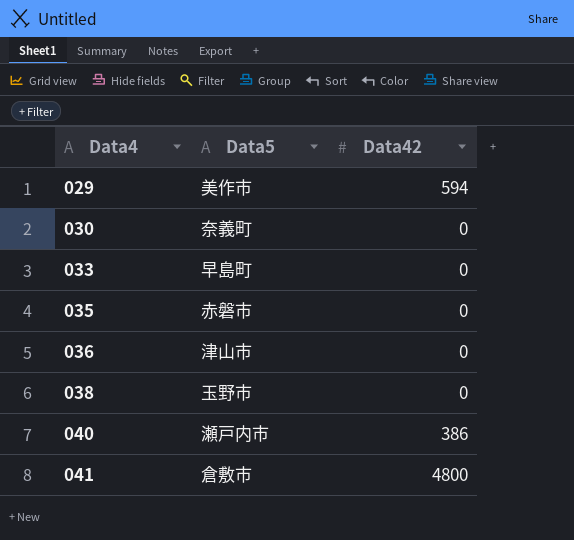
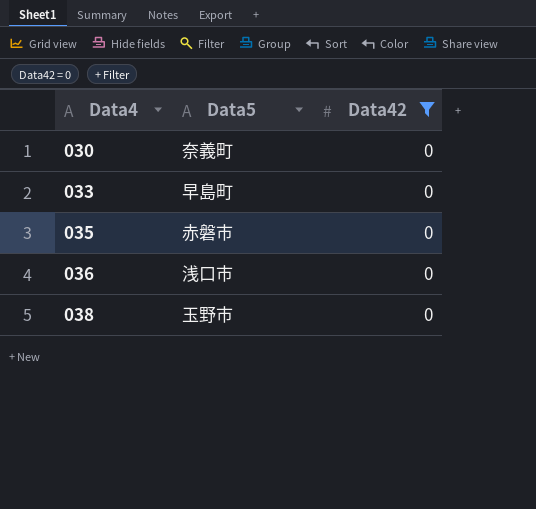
filter: none -> Data42 = 0
036 | Data5: 津山市 -> 浅口市

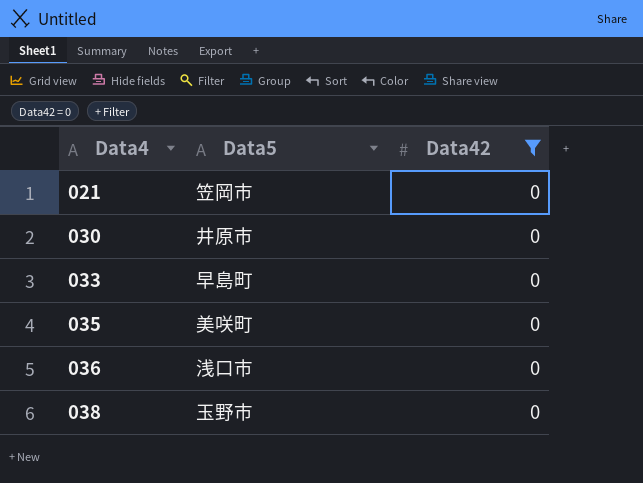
row 021: none -> 笠岡市 | 0
030 | Data5: 奈義町 -> 井原市
035 | Data5: 赤磐市 -> 美咲町

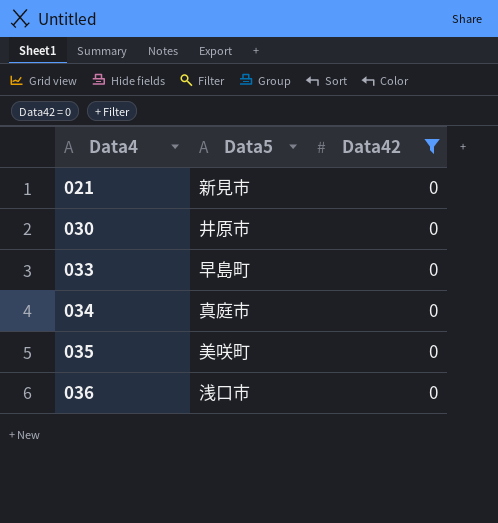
row 038: 玉野市 | 0 -> none
021 | Data5: 笠岡市 -> 新見市
row 034: none -> 真庭市 | 0

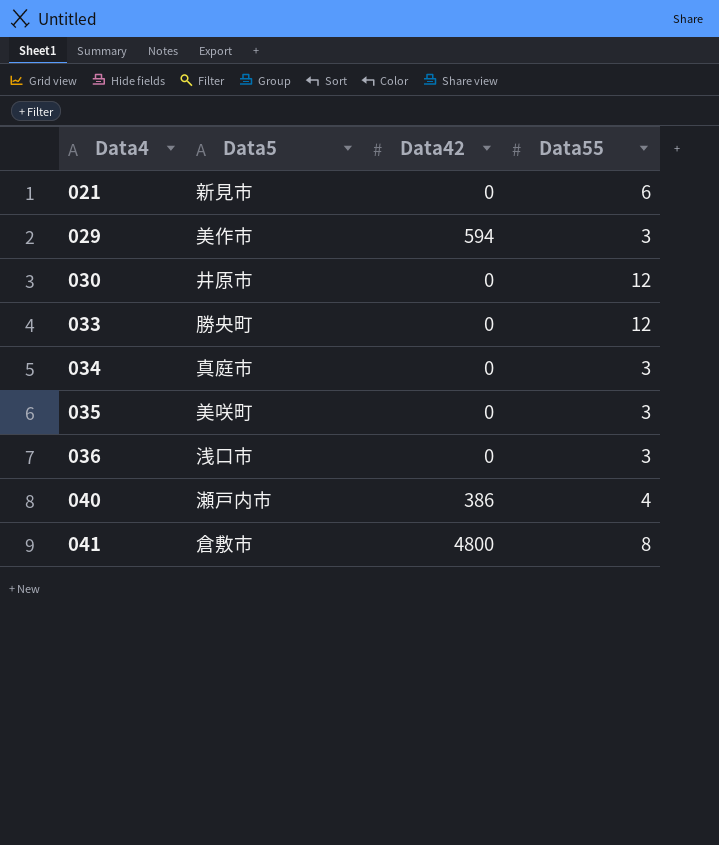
filter: Data42 = 0 -> none
column Data55 | position: none -> 4
033 | Data5: 早島町 -> 勝央町

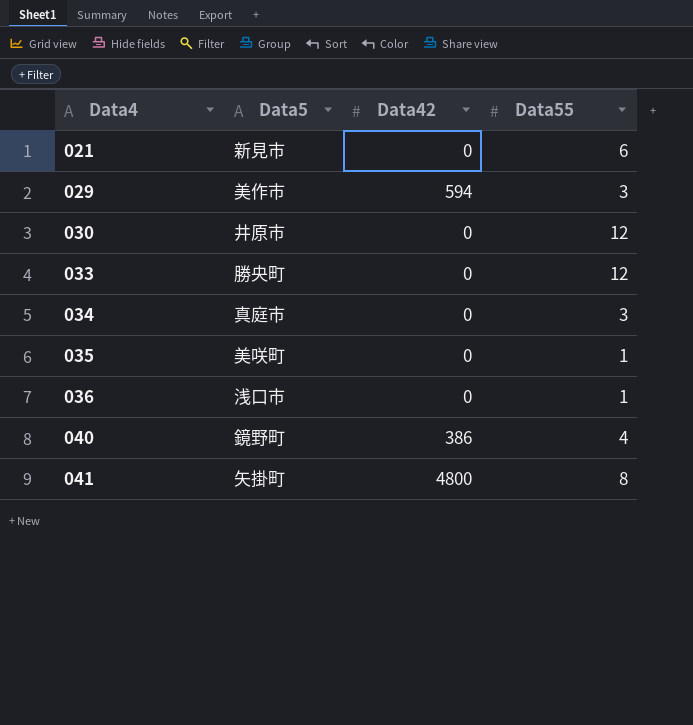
035 | Data55: 3 -> 1
036 | Data55: 3 -> 1
040 | Data5: 瀬戸内市 -> 鏡野町
041 | Data5: 倉敷市 -> 矢掛町

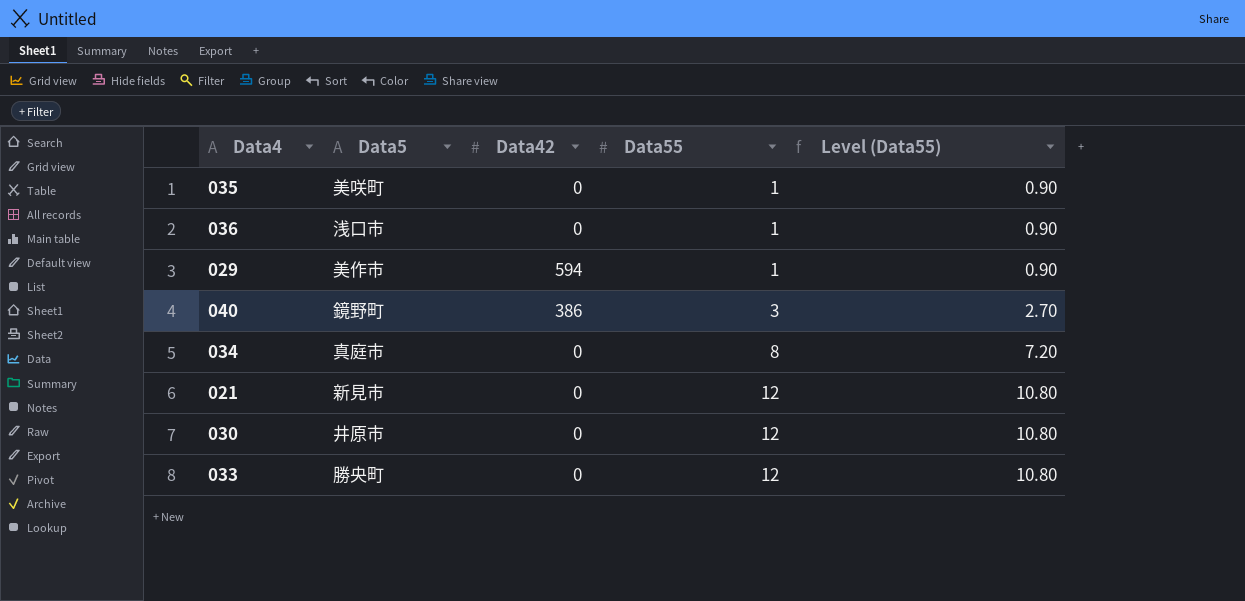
row order: Data4 ascending -> Data55 ascending
column Level (Data55) | formula: none -> [Data55] * 0.9
row 041: 矢掛町 | 4800 | 8 -> none
029 | Data55: 3 -> 1
040 | Data55: 4 -> 3
034 | Data55: 3 -> 8
021 | Data55: 6 -> 12

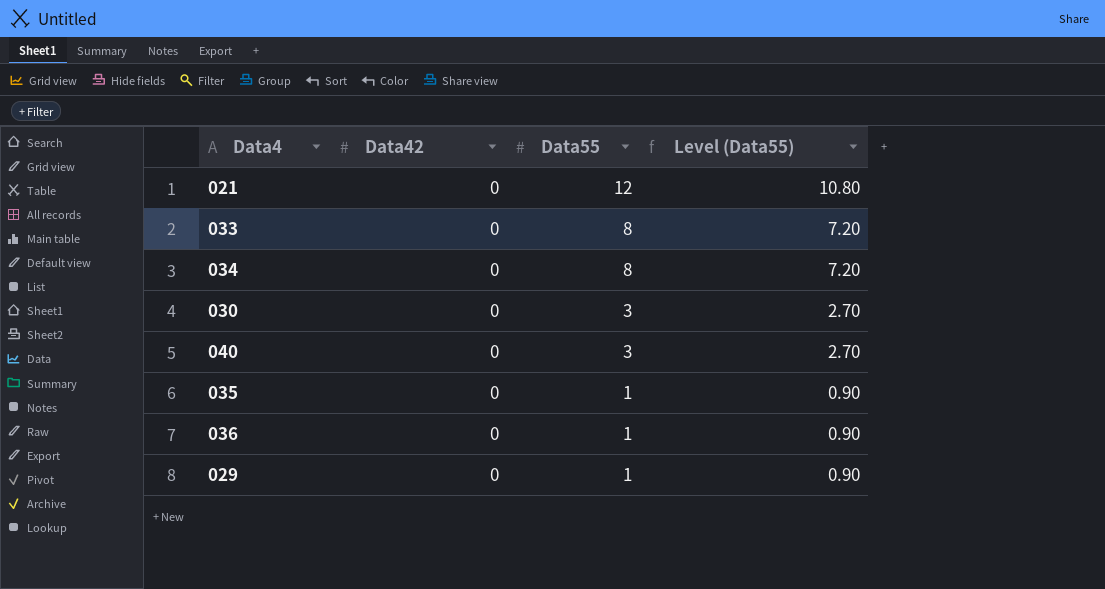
row order: Data55 ascending -> Data55 descending
column Data5 | position: 2 -> none
033 | Data55: 12 -> 8
033 | Level (Data55): 10.80 -> 7.20
030 | Data55: 12 -> 3
030 | Level (Data55): 10.80 -> 2.70
040 | Data42: 386 -> 0
029 | Data42: 594 -> 0

